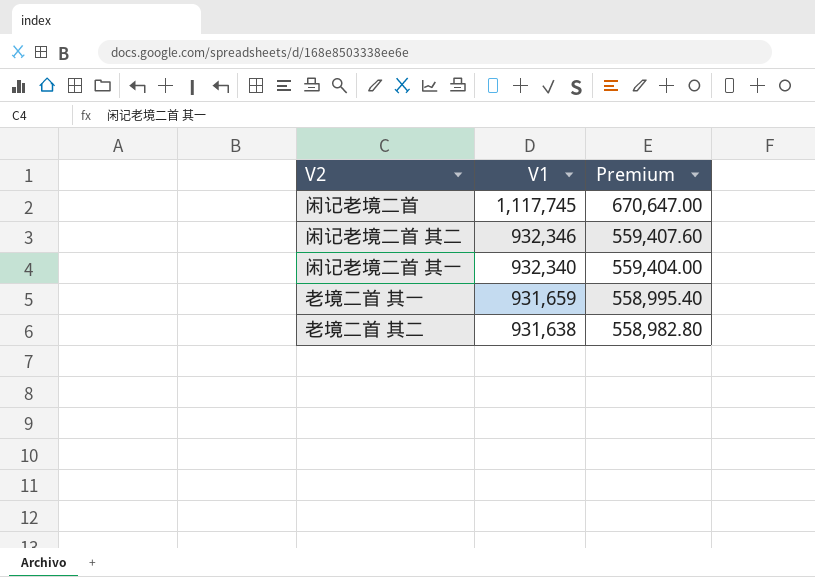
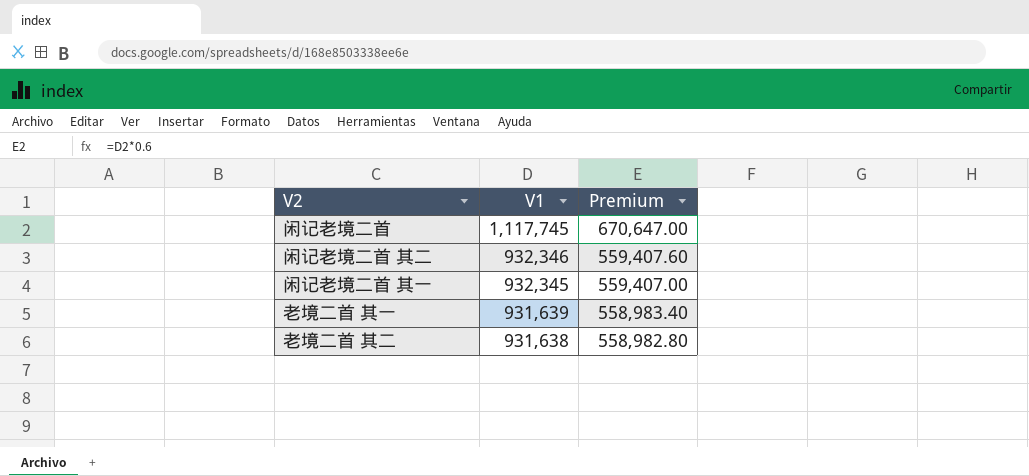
闲记老境二首 其一 | V1: 932,340 -> 932,345
闲记老境二首 其一 | Premium: 559,404.00 -> 559,407.00
老境二首 其一 | V1: 931,659 -> 931,639
老境二首 其一 | Premium: 558,995.40 -> 558,983.40

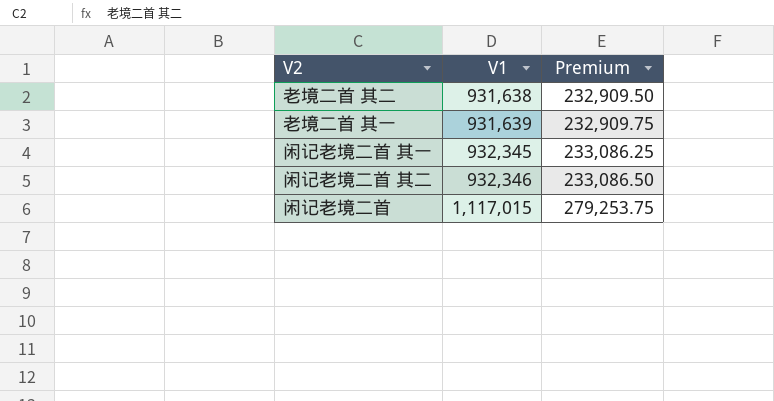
row order: V1 descending -> V1 ascending
column Premium | formula: [V1] * 0.6 -> [V1] * 0.25
闲记老境二首 | V1: 1,117,745 -> 1,117,015

